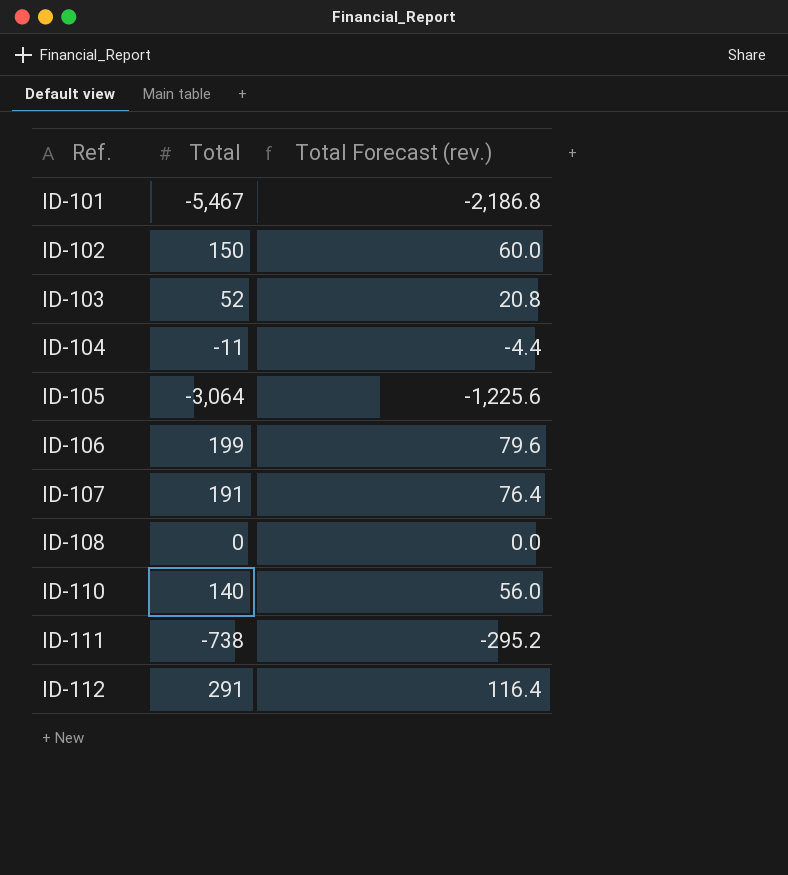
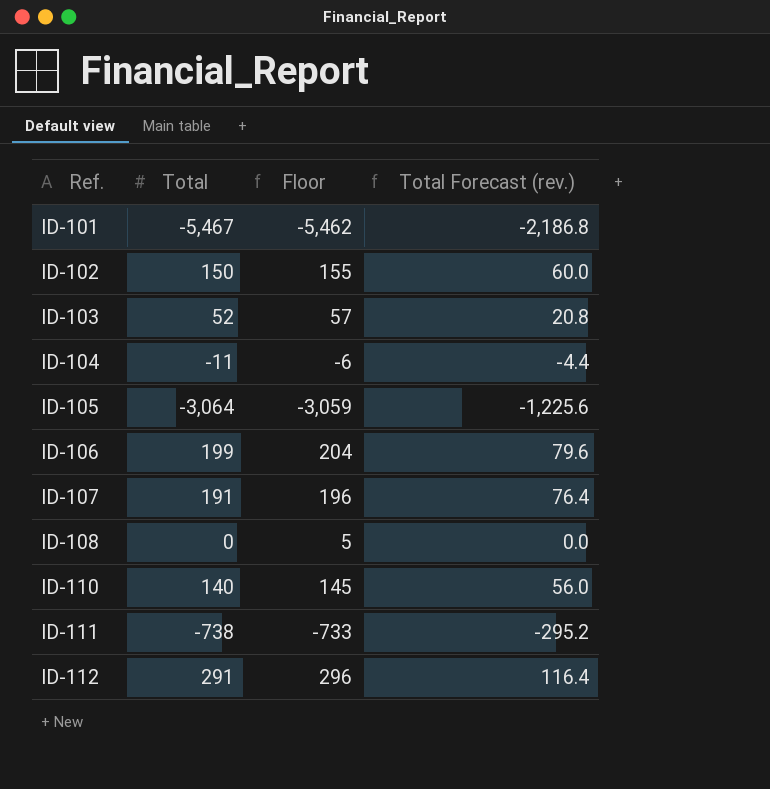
column Floor | formula: none -> [Total] + 5

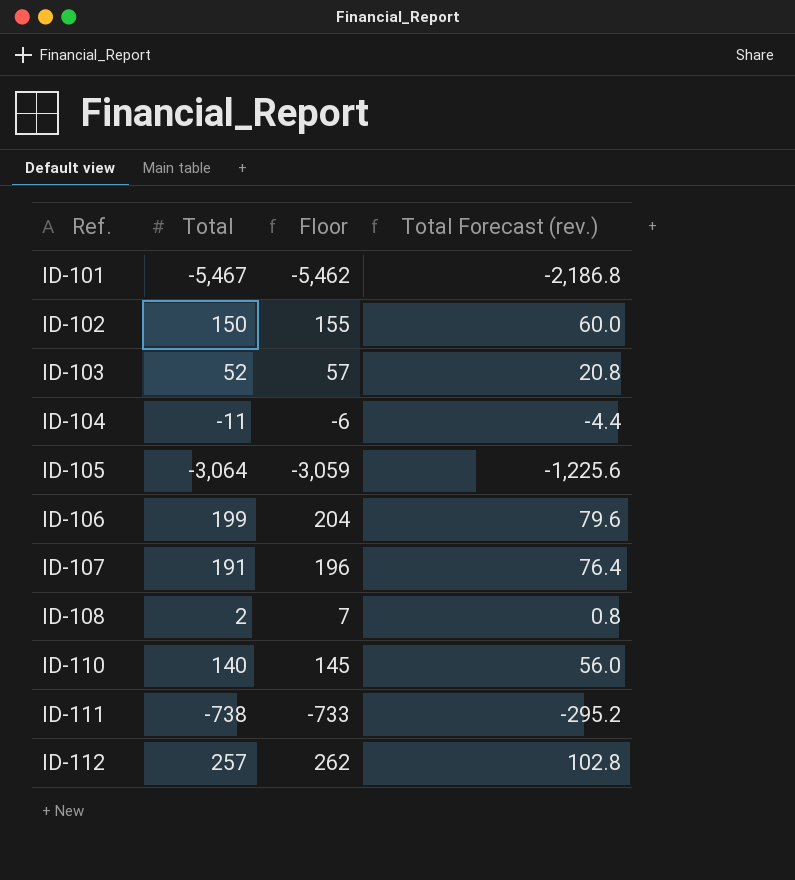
ID-108 | Total: 0 -> 2
ID-108 | Floor: 5 -> 7
ID-108 | Total Forecast (rev.): 0.0 -> 0.8
ID-112 | Total: 291 -> 257
ID-112 | Floor: 296 -> 262
ID-112 | Total Forecast (rev.): 116.4 -> 102.8

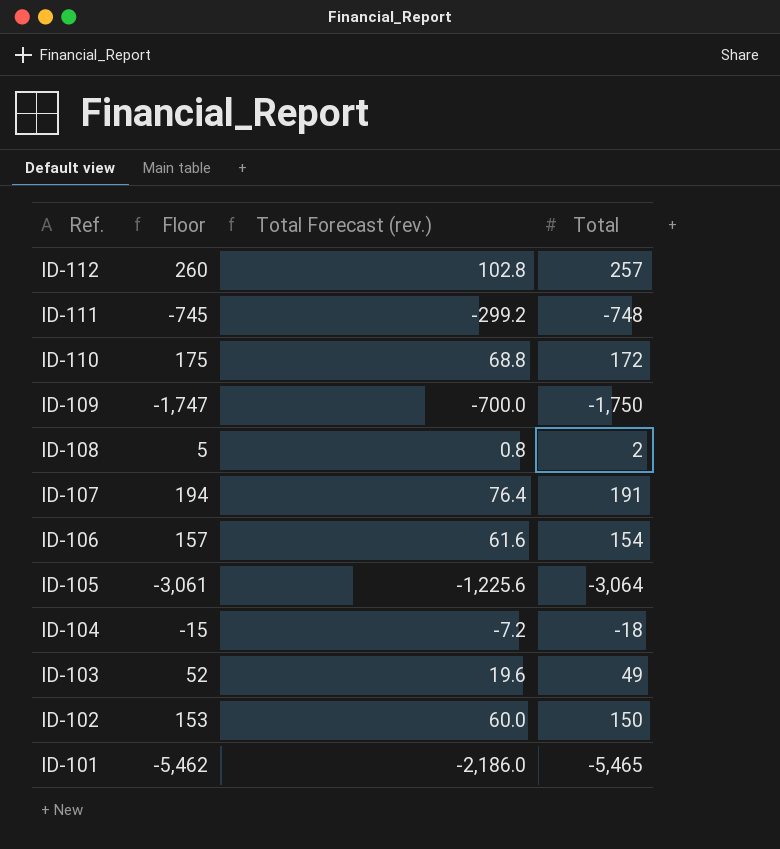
row order: Ref. ascending -> Ref. descending
column Floor | formula: [Total] + 5 -> [Total] + 3
column Total | position: 2 -> 4
ID-111 | Total Forecast (rev.): -295.2 -> -299.2
ID-111 | Total: -738 -> -748
ID-110 | Total Forecast (rev.): 56.0 -> 68.8
ID-110 | Total: 140 -> 172
row ID-109: none -> -1,747 | -700.0 | -1,750
ID-106 | Total Forecast (rev.): 79.6 -> 61.6
ID-106 | Total: 199 -> 154
ID-104 | Total Forecast (rev.): -4.4 -> -7.2
ID-104 | Total: -11 -> -18
ID-103 | Total Forecast (rev.): 20.8 -> 19.6
ID-103 | Total: 52 -> 49
ID-101 | Total Forecast (rev.): -2,186.8 -> -2,186.0
ID-101 | Total: -5,467 -> -5,465

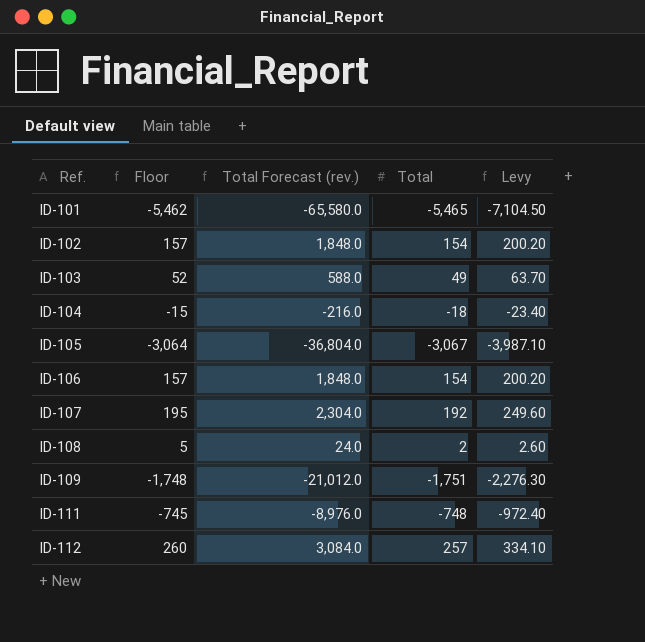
row order: Ref. descending -> Ref. ascending
column Total Forecast (rev.) | formula: [Total] * 0.4 -> [Total] * 12
column Levy | formula: none -> [Total] * 1.3
row ID-110: 175 | 68.8 | 172 -> none
ID-102 | Floor: 153 -> 157
ID-102 | Total: 150 -> 154
ID-105 | Floor: -3,061 -> -3,064
ID-105 | Total: -3,064 -> -3,067
ID-107 | Floor: 194 -> 195
ID-107 | Total: 191 -> 192
ID-109 | Floor: -1,747 -> -1,748
ID-109 | Total: -1,750 -> -1,751

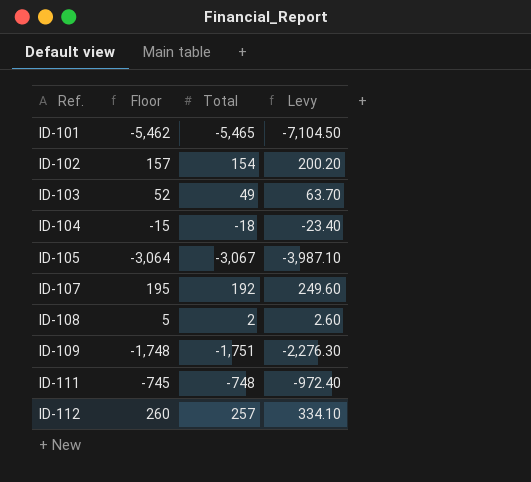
column Total Forecast (rev.) | formula: [Total] * 12 -> none
row ID-106: 157 | 1,848.0 | 154 | 200.20 -> none

